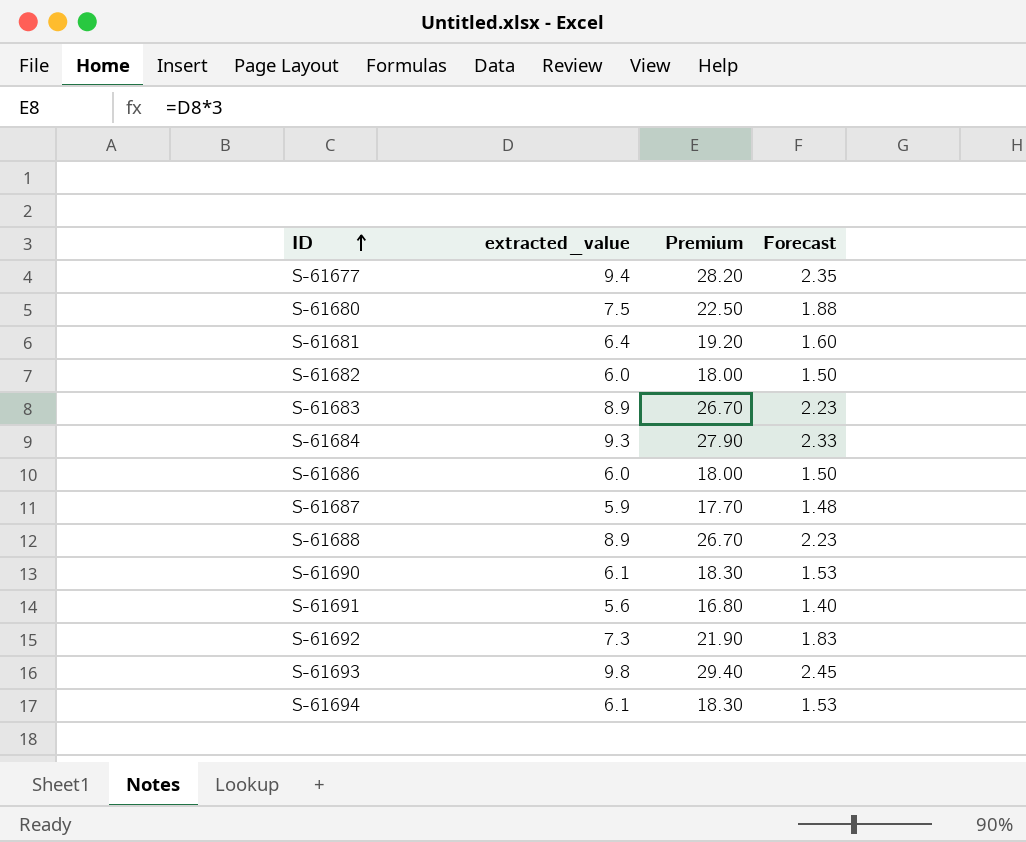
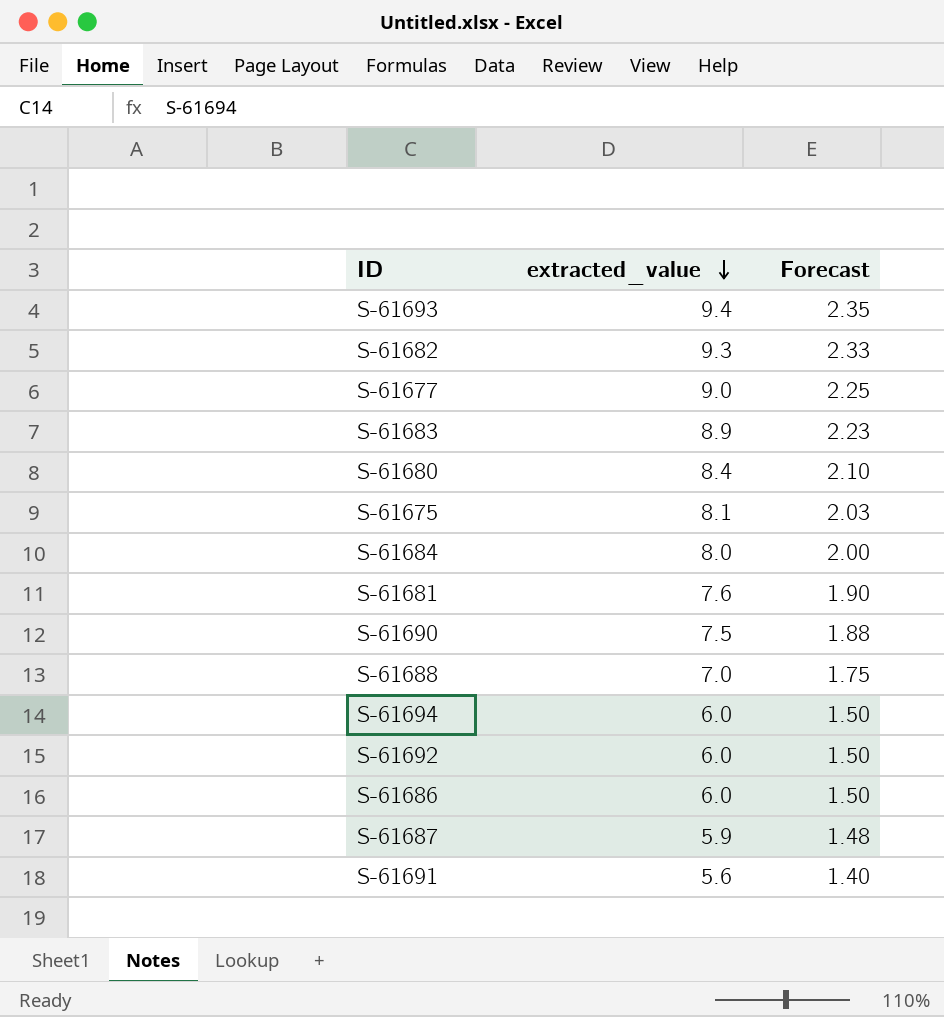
row order: ID ascending -> extracted_value descending
column Premium | formula: [extracted_value] * 3 -> none
S-61693 | extracted_value: 9.8 -> 9.4
S-61693 | Forecast: 2.45 -> 2.35
S-61682 | extracted_value: 6.0 -> 9.3
S-61682 | Forecast: 1.50 -> 2.33
S-61677 | extracted_value: 9.4 -> 9.0
S-61677 | Forecast: 2.35 -> 2.25
S-61680 | extracted_value: 7.5 -> 8.4
S-61680 | Forecast: 1.88 -> 2.10
row S-61675: none -> 8.1 | 2.03
S-61684 | extracted_value: 9.3 -> 8.0
S-61684 | Forecast: 2.33 -> 2.00
S-61681 | extracted_value: 6.4 -> 7.6
S-61681 | Forecast: 1.60 -> 1.90
S-61690 | extracted_value: 6.1 -> 7.5
S-61690 | Forecast: 1.53 -> 1.88
S-61688 | extracted_value: 8.9 -> 7.0
S-61688 | Forecast: 2.23 -> 1.75
S-61694 | extracted_value: 6.1 -> 6.0
S-61694 | Forecast: 1.53 -> 1.50
S-61692 | extracted_value: 7.3 -> 6.0
S-61692 | Forecast: 1.83 -> 1.50

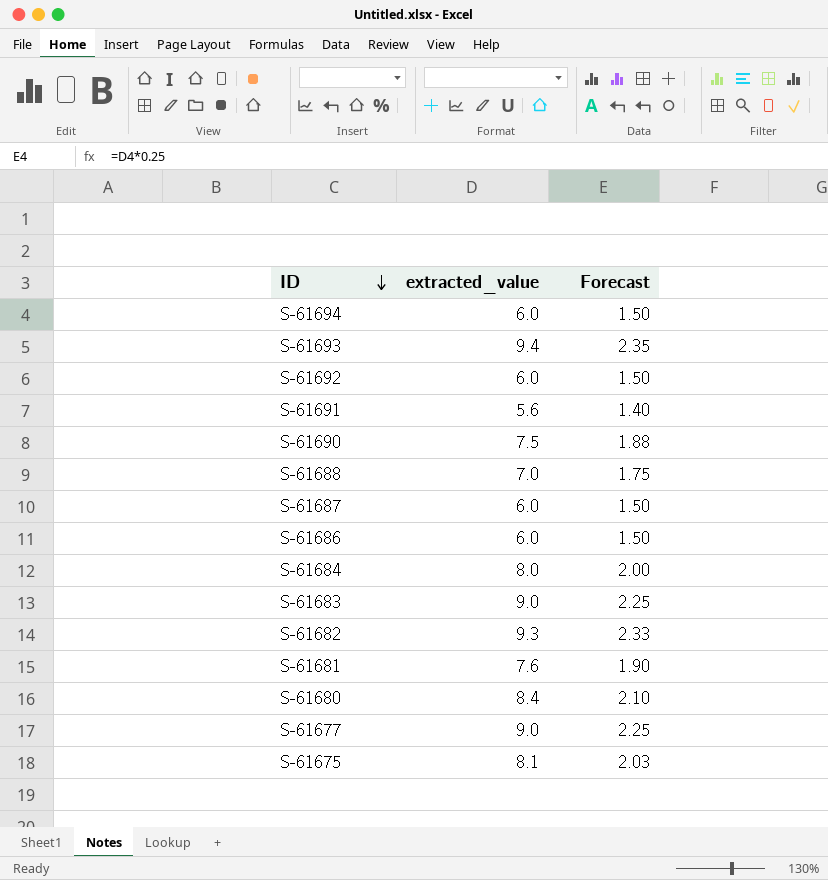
row order: extracted_value descending -> ID descending
S-61687 | extracted_value: 5.9 -> 6.0
S-61687 | Forecast: 1.48 -> 1.50
S-61683 | extracted_value: 8.9 -> 9.0
S-61683 | Forecast: 2.23 -> 2.25

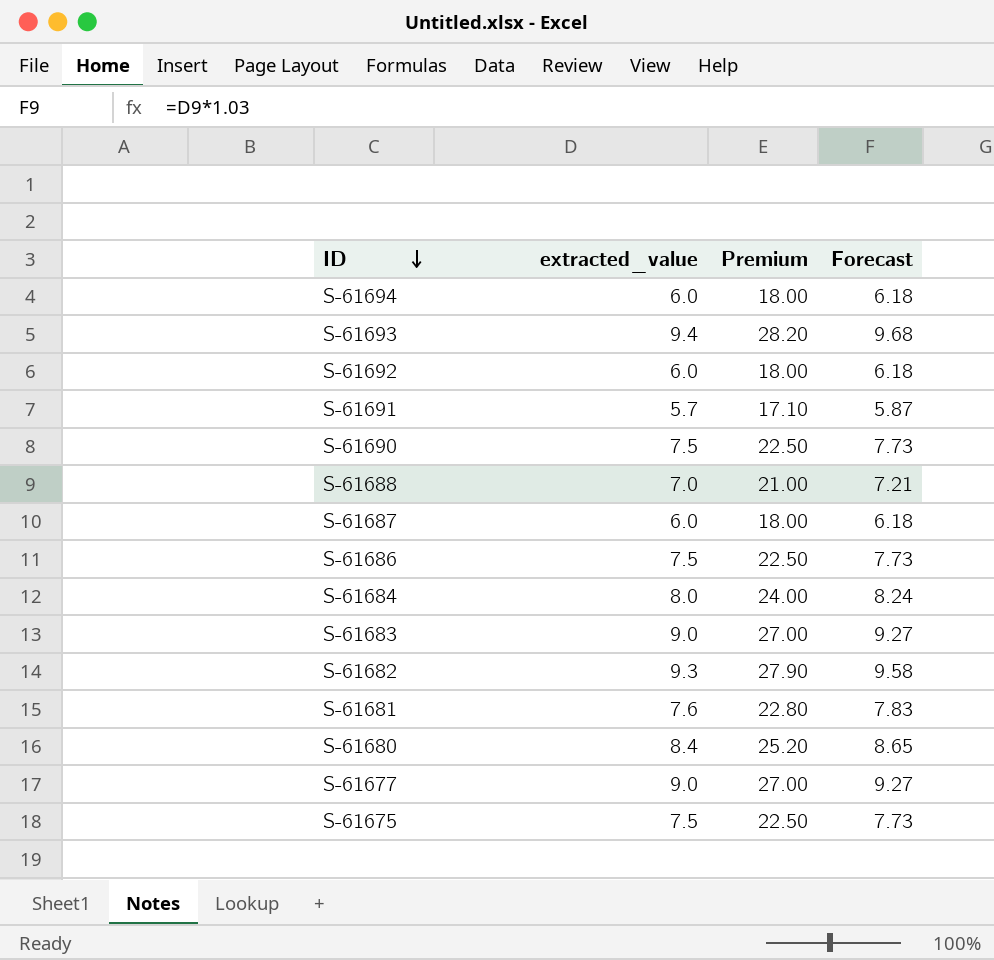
column Premium | formula: none -> [extracted_value] * 3
column Forecast | formula: [extracted_value] * 0.25 -> [extracted_value] * 1.03
S-61691 | extracted_value: 5.6 -> 5.7
S-61686 | extracted_value: 6.0 -> 7.5
S-61675 | extracted_value: 8.1 -> 7.5

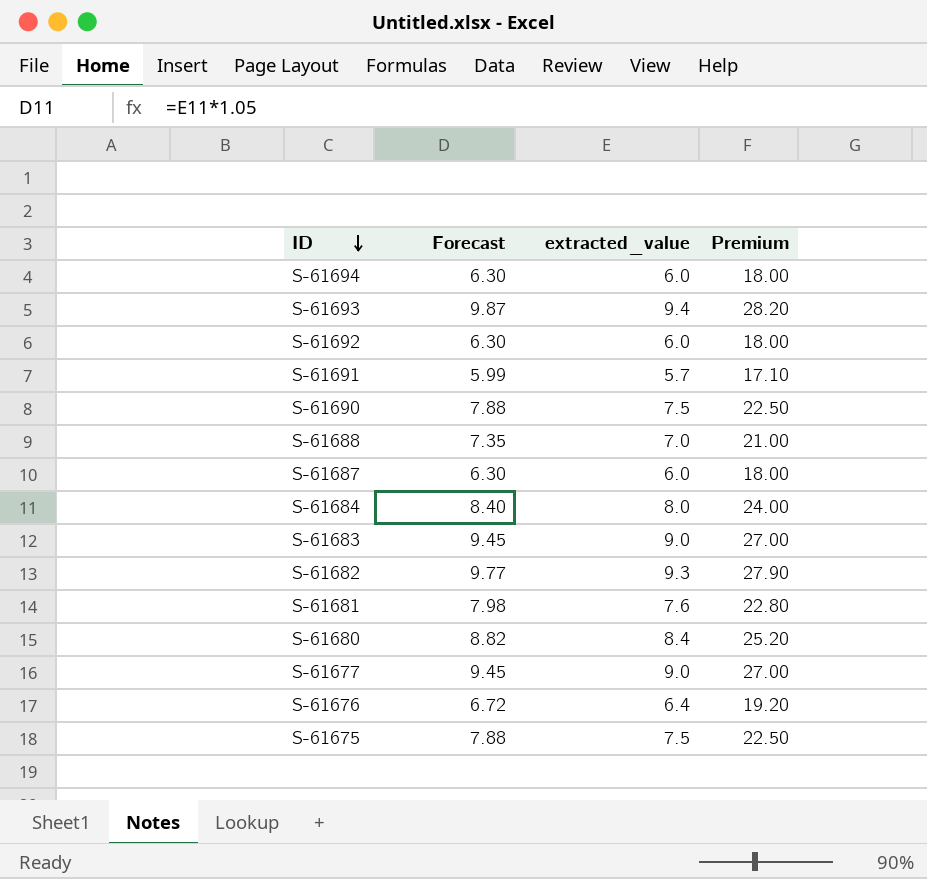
column Forecast | formula: [extracted_value] * 1.03 -> [extracted_value] * 1.05
column Forecast | position: 4 -> 2
row S-61686: 7.5 | 22.50 | 7.73 -> none
row S-61676: none -> 6.72 | 6.4 | 19.20

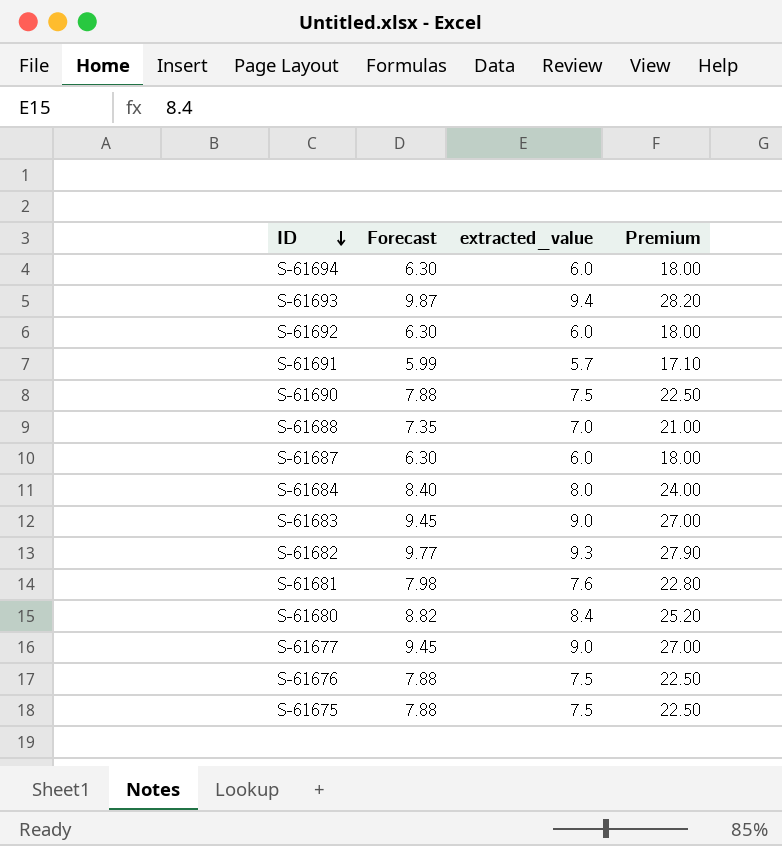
S-61676 | Forecast: 6.72 -> 7.88
S-61676 | extracted_value: 6.4 -> 7.5
S-61676 | Premium: 19.20 -> 22.50

